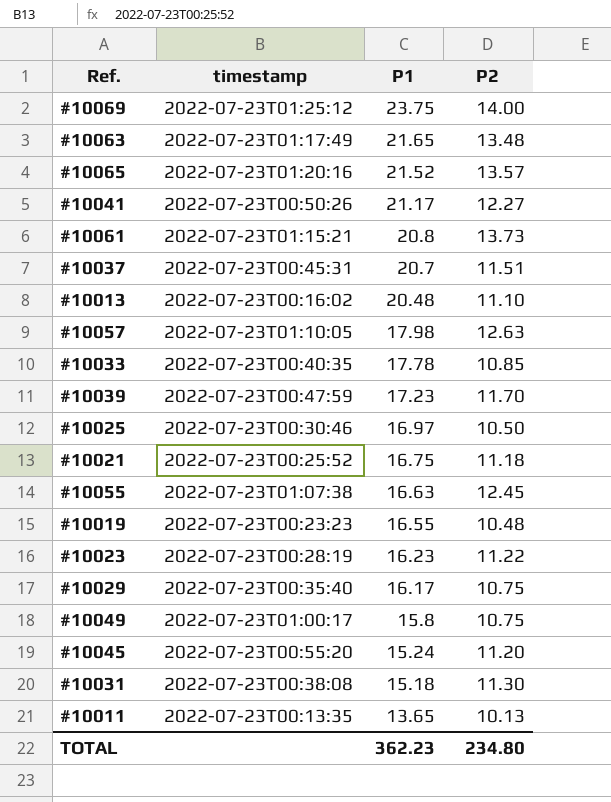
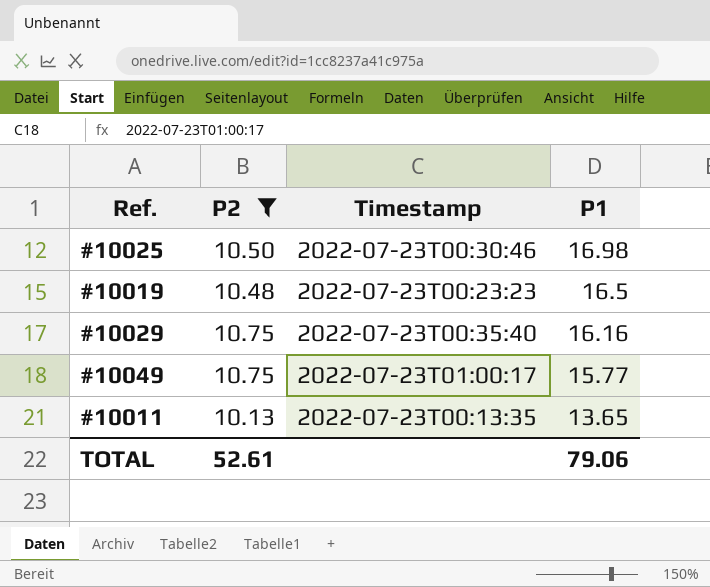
filter: none -> P2 <= 10.75
column P2 | position: 4 -> 2
column name: timestamp -> Timestamp
#10025 | P1: 16.97 -> 16.98
#10019 | P1: 16.55 -> 16.5
#10029 | P1: 16.17 -> 16.16
#10049 | P1: 15.8 -> 15.77
TOTAL | P2: 234.80 -> 52.61
TOTAL | P1: 362.23 -> 79.06

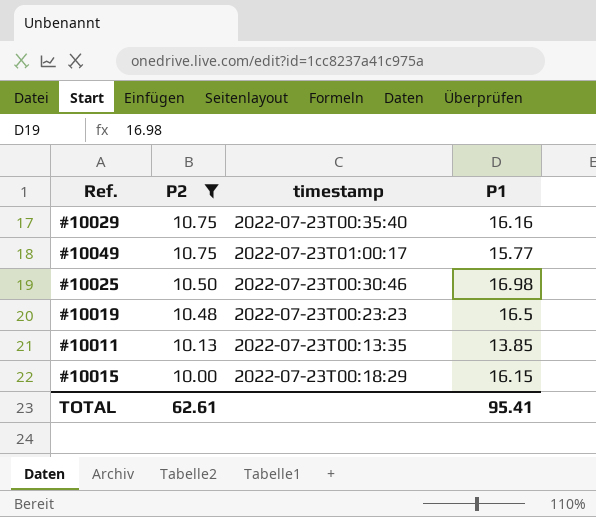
row order: P1 descending -> P2 descending
column name: Timestamp -> timestamp
#10011 | P1: 13.65 -> 13.85
row #10015: none -> 10.00 | 2022-07-23T00:18:29 | 16.15
TOTAL | P2: 52.61 -> 62.61
TOTAL | P1: 79.06 -> 95.41

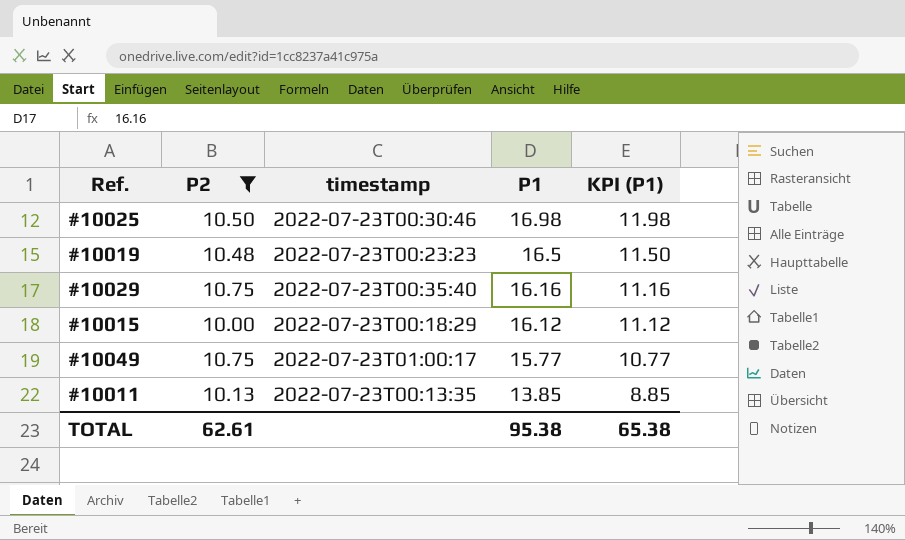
row order: P2 descending -> P1 descending
column KPI (P1) | formula: none -> [P1] - 5
#10015 | P1: 16.15 -> 16.12
TOTAL | P1: 95.41 -> 95.38

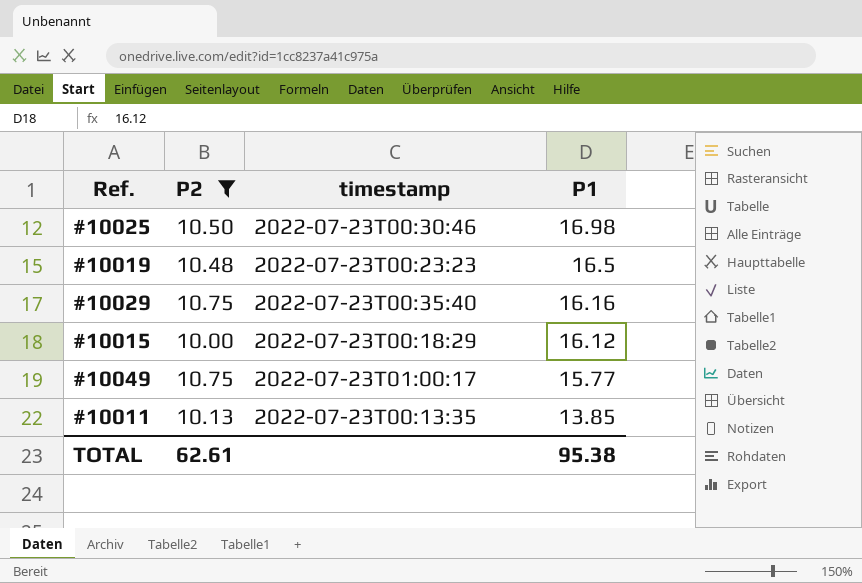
column KPI (P1) | formula: [P1] - 5 -> none

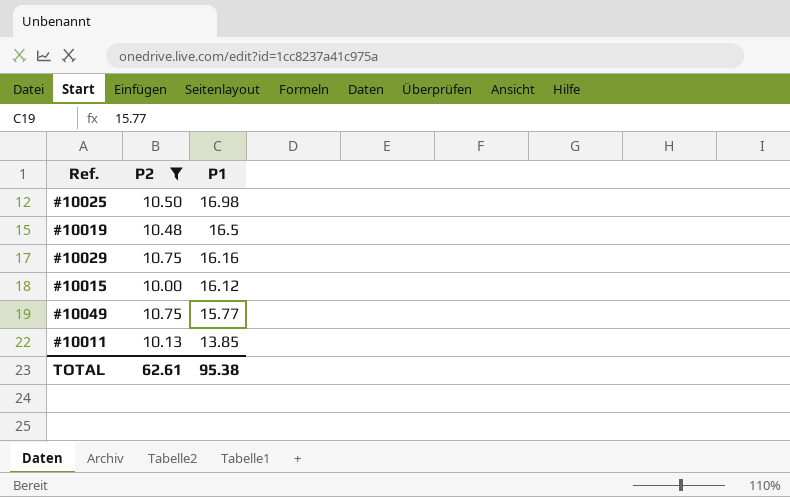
column timestamp | position: 3 -> none

